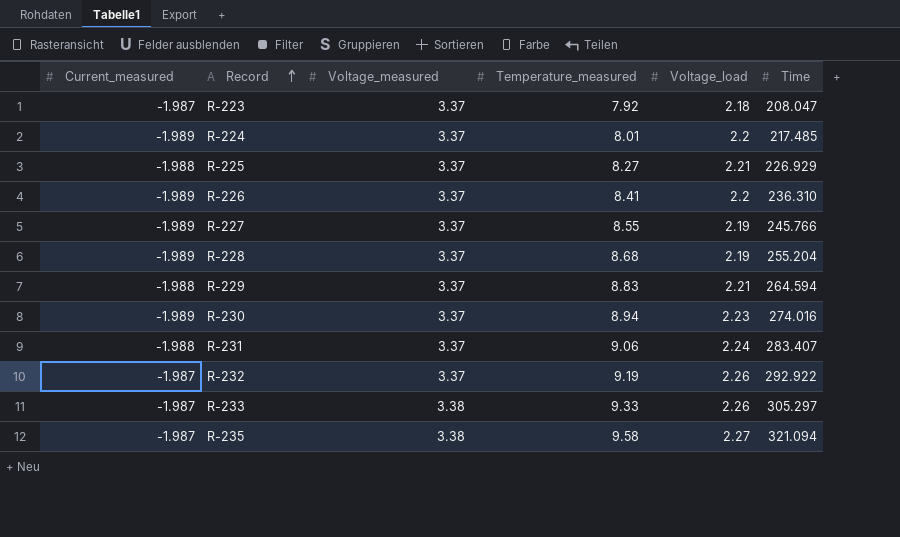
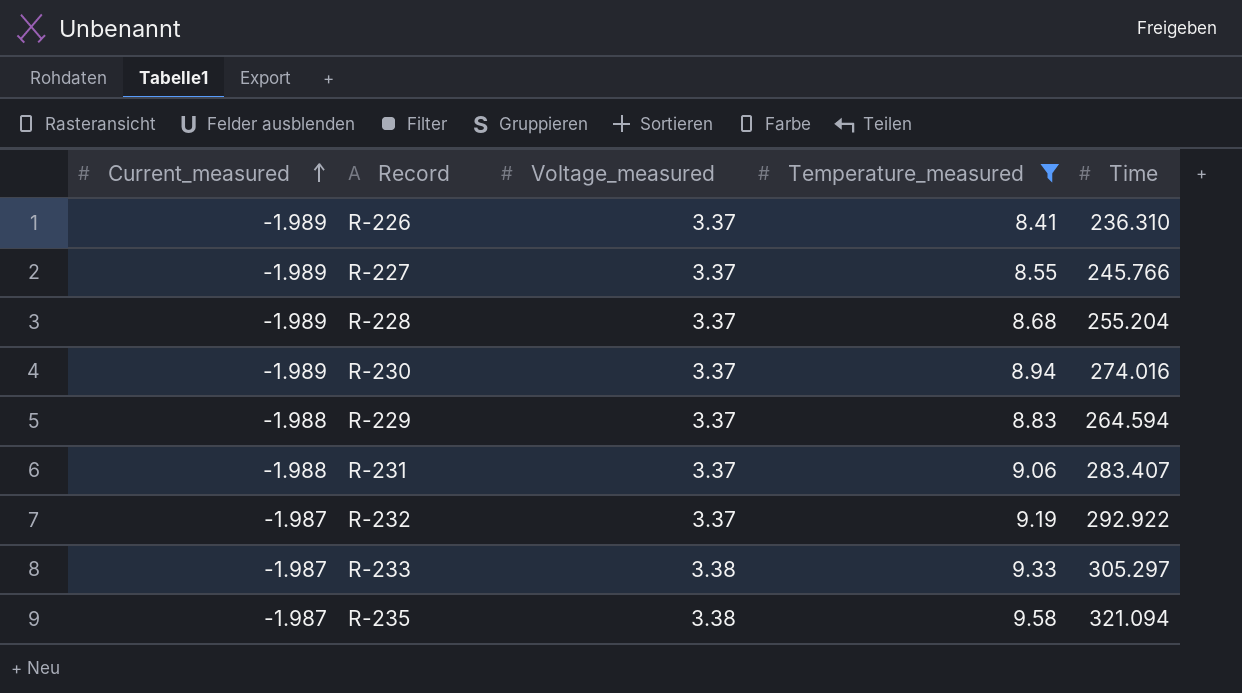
filter: none -> Temperature_measured >= 8.41
row order: Record ascending -> Current_measured ascending
column Voltage_load | position: 5 -> none

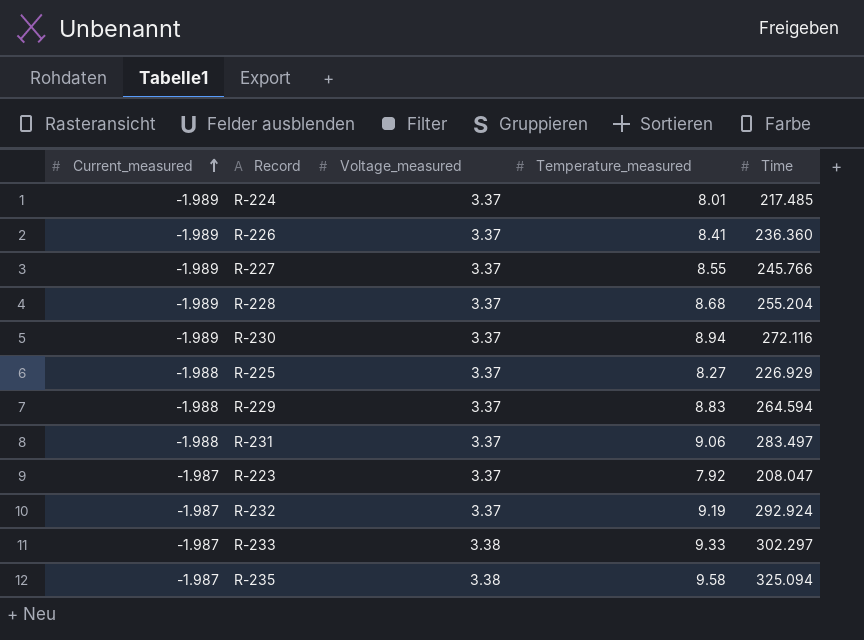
filter: Temperature_measured >= 8.41 -> none
R-226 | Time: 236.310 -> 236.360
R-230 | Time: 274.016 -> 272.116
R-231 | Time: 283.407 -> 283.497
R-232 | Time: 292.922 -> 292.924
R-233 | Time: 305.297 -> 302.297
R-235 | Time: 321.094 -> 325.094

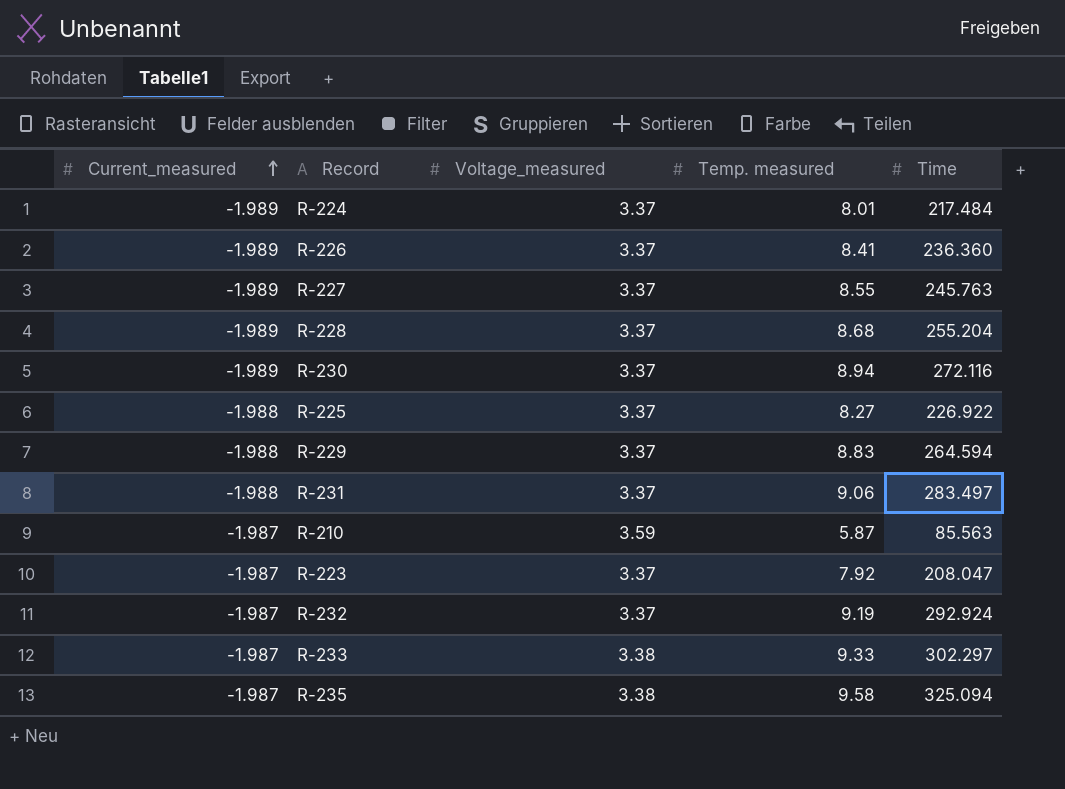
column name: Temperature_measured -> Temp. measured
R-224 | Time: 217.485 -> 217.484
R-227 | Time: 245.766 -> 245.763
R-225 | Time: 226.929 -> 226.922
row R-210: none -> -1.987 | 3.59 | 5.87 | 85.563

